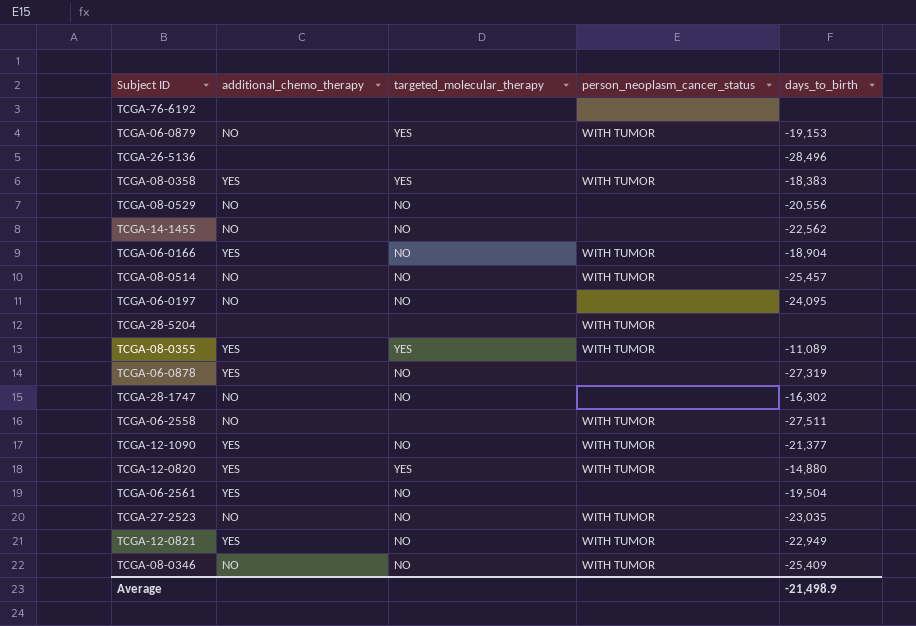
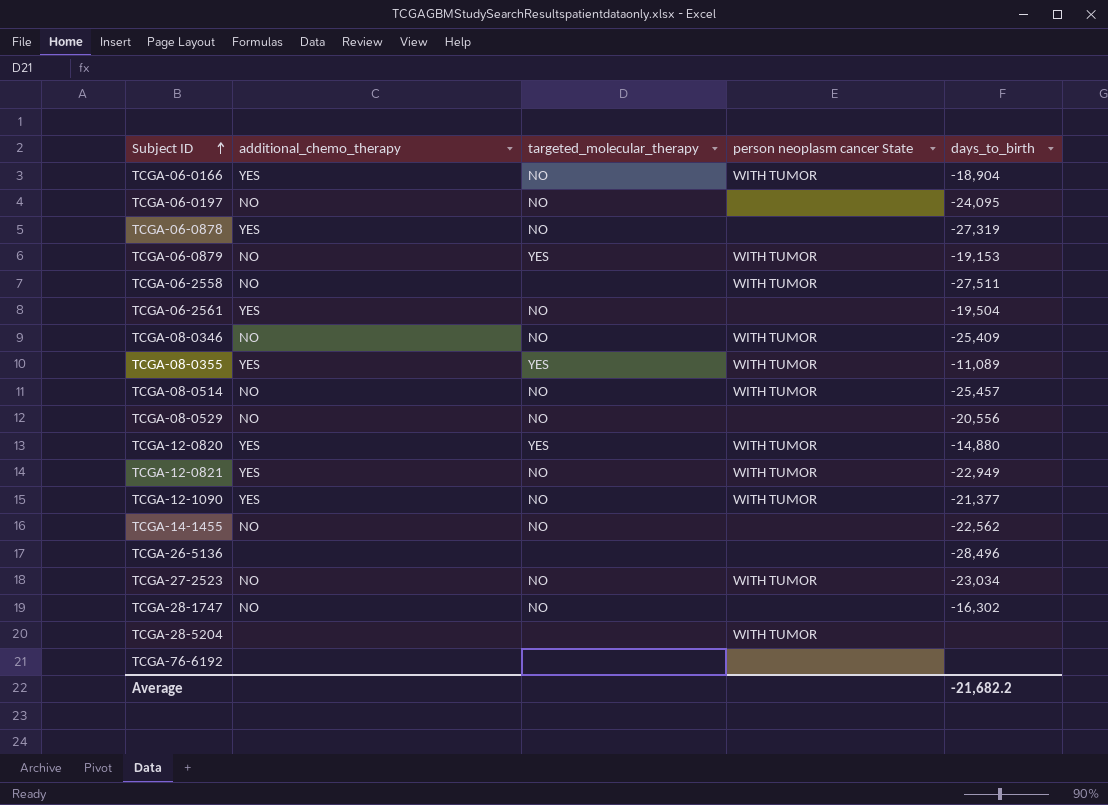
row order: none -> Subject ID ascending
column name: person_neoplasm_cancer_status -> person neoplasm cancer State
row TCGA-08-0358: YES | YES | WITH TUMOR | -18,383 -> none
TCGA-27-2523 | days_to_birth: -23,035 -> -23,034
Average | days_to_birth: -21,498.9 -> -21,682.2

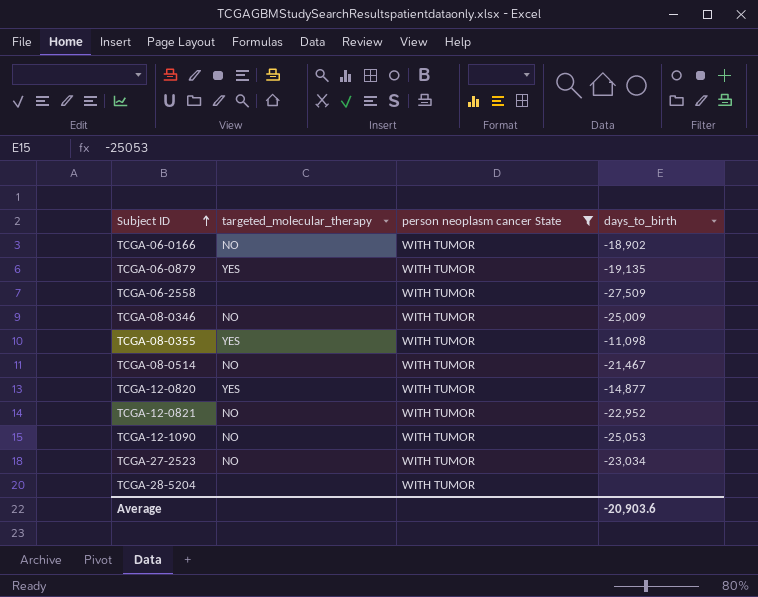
filter: none -> person neoplasm cancer State = WITH TUMOR
column additional_chemo_therapy | position: 2 -> none
TCGA-06-0166 | days_to_birth: -18,904 -> -18,902
TCGA-06-0879 | days_to_birth: -19,153 -> -19,135
TCGA-06-2558 | days_to_birth: -27,511 -> -27,509
TCGA-08-0346 | days_to_birth: -25,409 -> -25,009
TCGA-08-0355 | days_to_birth: -11,089 -> -11,098
TCGA-08-0514 | days_to_birth: -25,457 -> -21,467
TCGA-12-0820 | days_to_birth: -14,880 -> -14,877
TCGA-12-0821 | days_to_birth: -22,949 -> -22,952
TCGA-12-1090 | days_to_birth: -21,377 -> -25,053
Average | days_to_birth: -21,682.2 -> -20,903.6

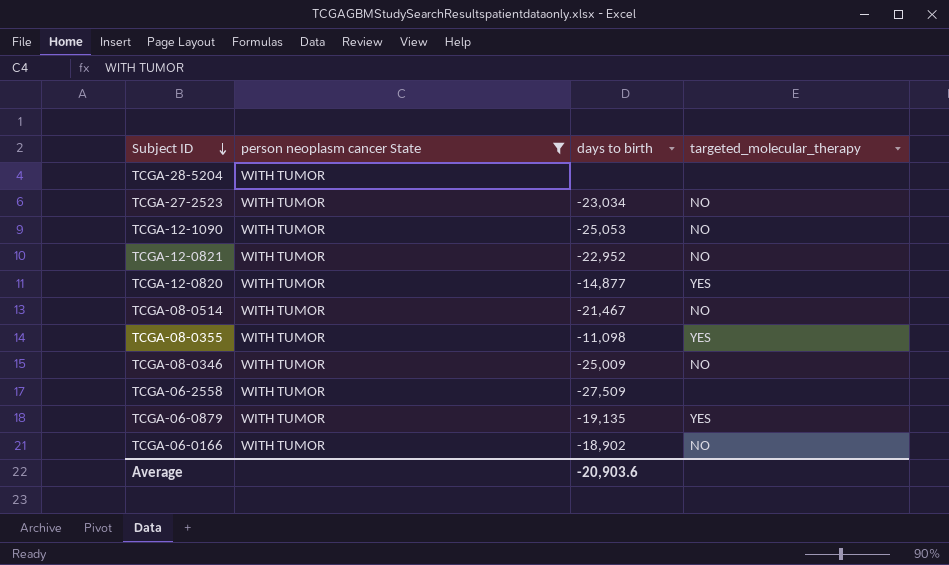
row order: Subject ID ascending -> Subject ID descending
column name: days_to_birth -> days to birth
column targeted_molecular_therapy | position: 2 -> 4

